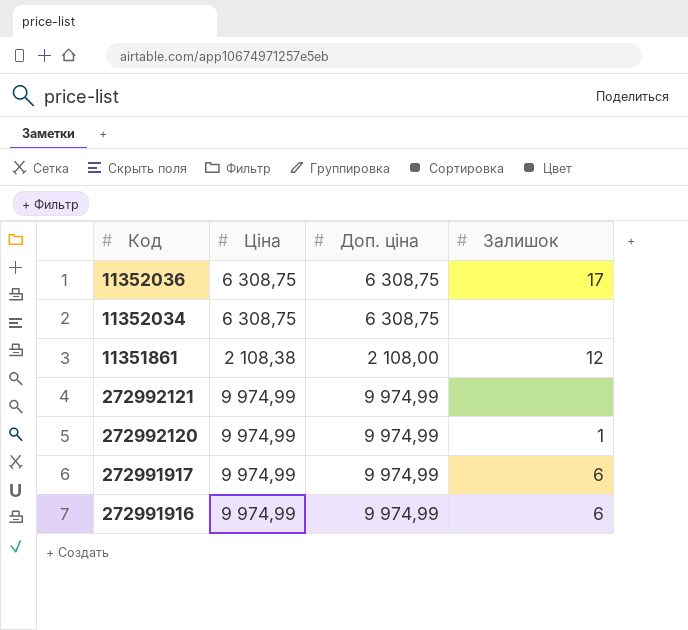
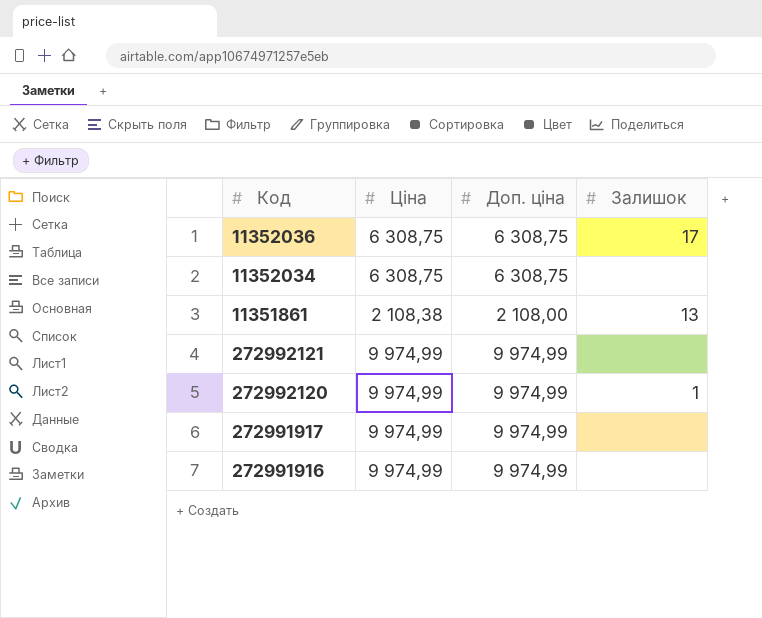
11351861 | Залишок: 12 -> 13
272991917 | Залишок: 6 -> none
272991916 | Залишок: 6 -> none

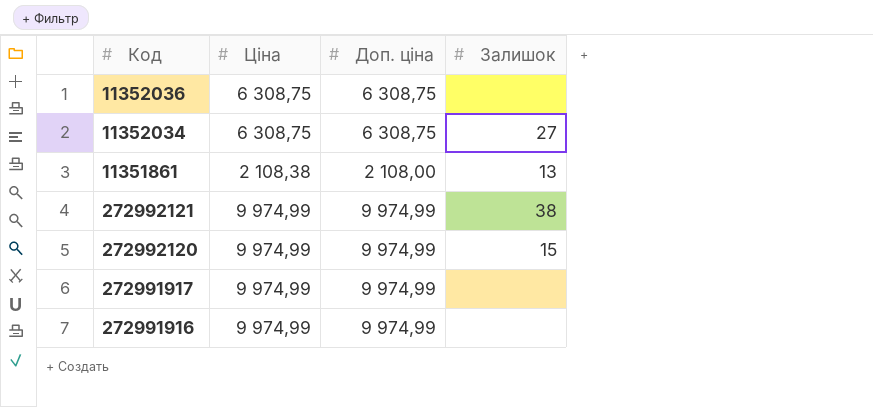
11352036 | Залишок: 17 -> none
11352034 | Залишок: none -> 27
272992121 | Залишок: none -> 38
272992120 | Залишок: 1 -> 15

